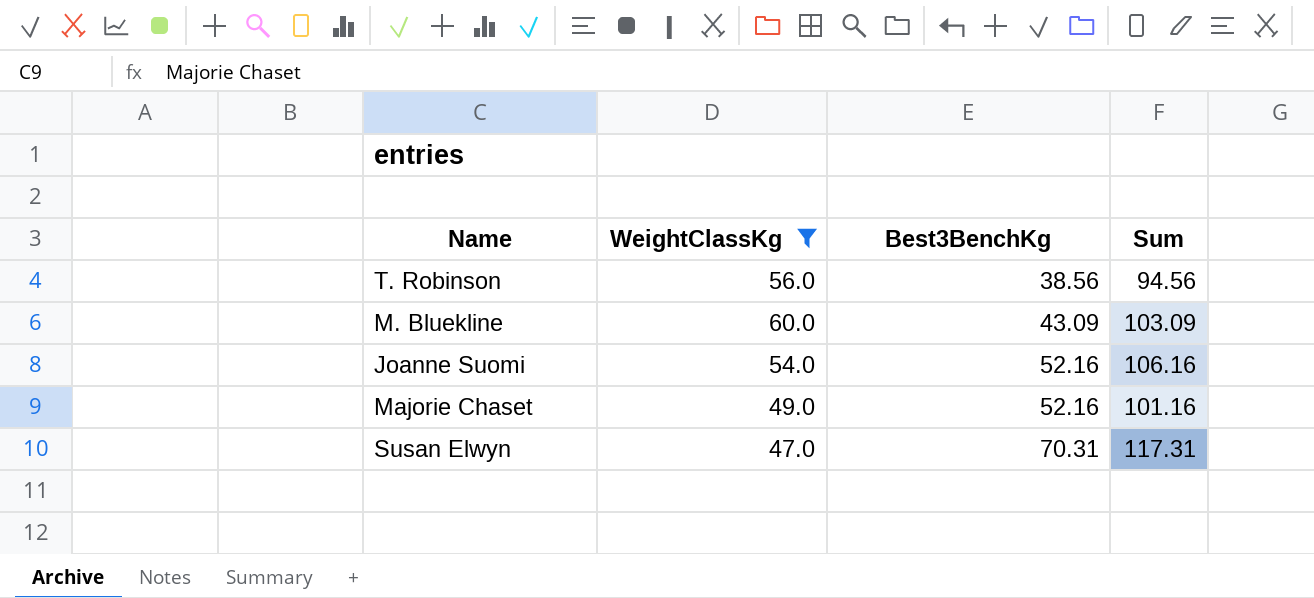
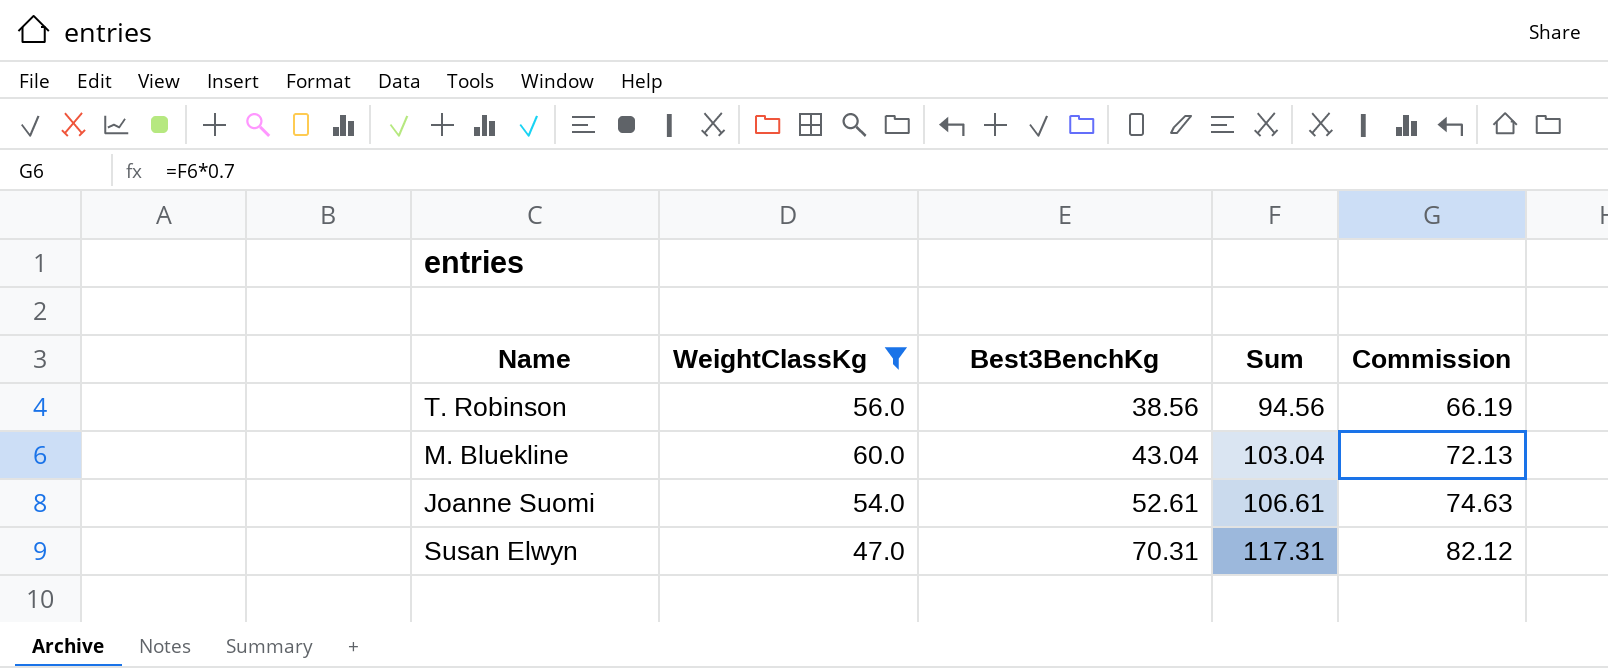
column Commission | formula: none -> [Sum] * 0.7
row Majorie Chaset: 49.0 | 52.16 | 101.16 -> none
M. Bluekline | Best3BenchKg: 43.09 -> 43.04
M. Bluekline | Sum: 103.09 -> 103.04
Joanne Suomi | Best3BenchKg: 52.16 -> 52.61
Joanne Suomi | Sum: 106.16 -> 106.61

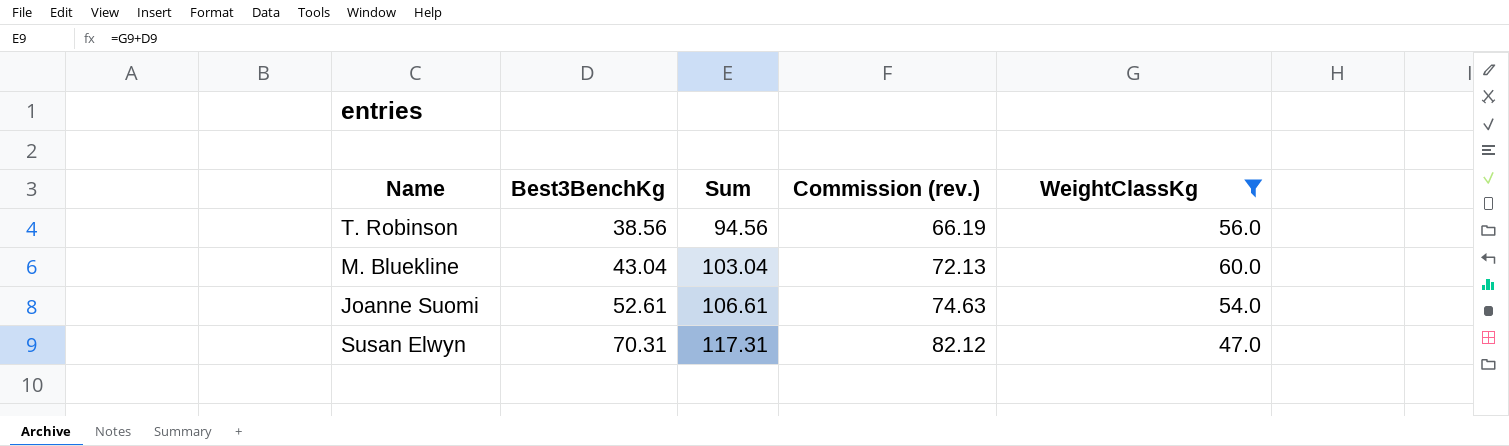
column name: Commission -> Commission (rev.)
column WeightClassKg | position: 2 -> 5

